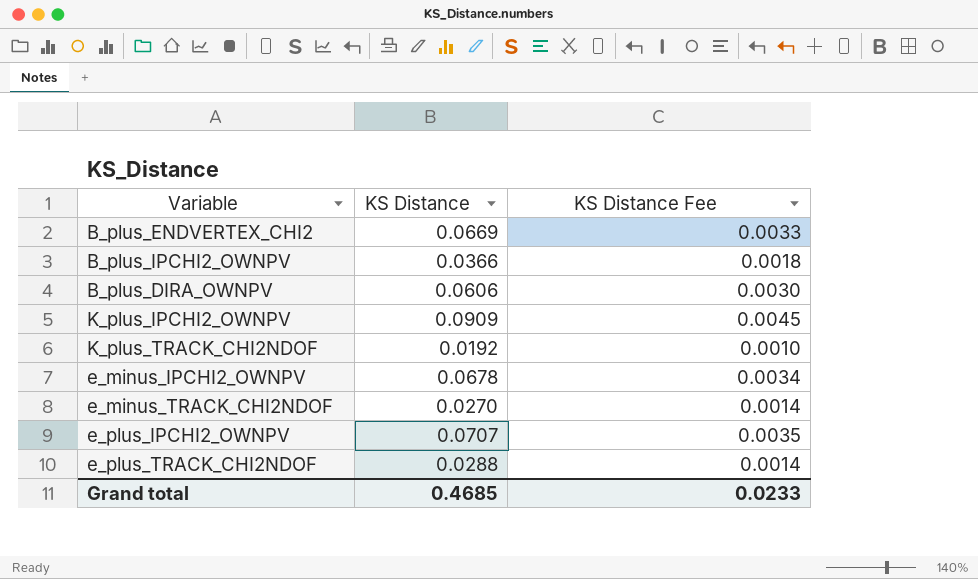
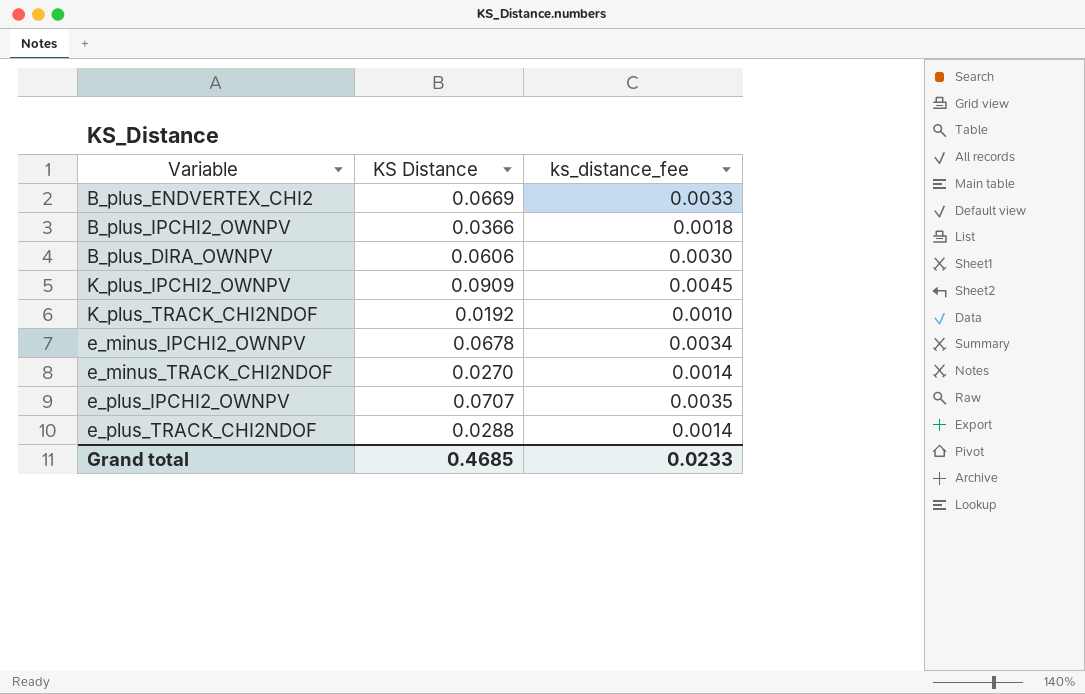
column name: KS Distance Fee -> ks_distance_fee

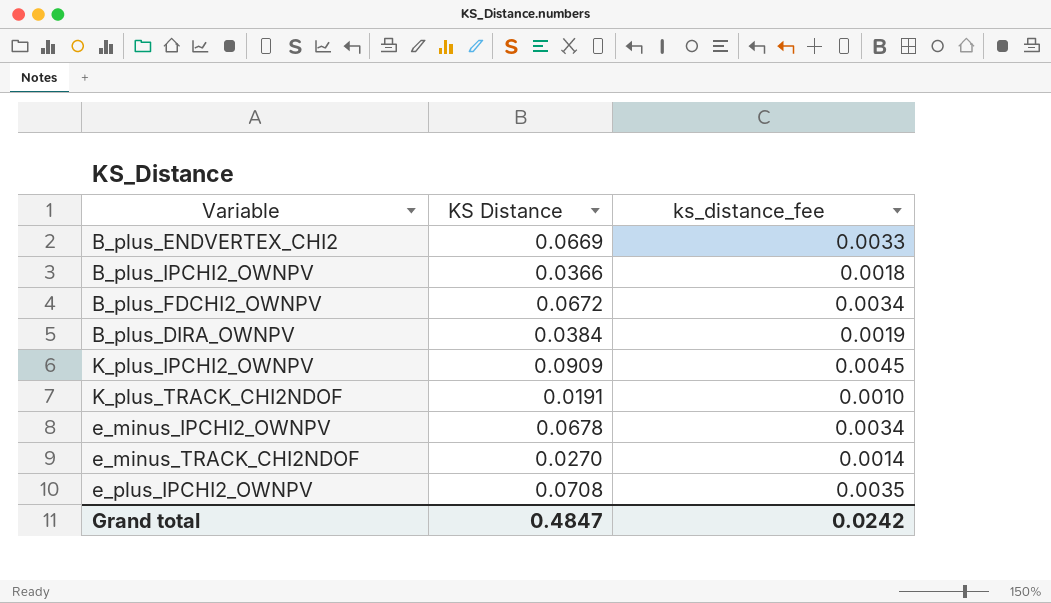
row e_plus_TRACK_CHI2NDOF: 0.0288 | 0.0014 -> none
row B_plus_FDCHI2_OWNPV: none -> 0.0672 | 0.0034
B_plus_DIRA_OWNPV | KS Distance: 0.0606 -> 0.0384
B_plus_DIRA_OWNPV | ks_distance_fee: 0.0030 -> 0.0019
K_plus_TRACK_CHI2NDOF | KS Distance: 0.0192 -> 0.0191
e_plus_IPCHI2_OWNPV | KS Distance: 0.0707 -> 0.0708
Grand total | KS Distance: 0.4685 -> 0.4847
Grand total | ks_distance_fee: 0.0233 -> 0.0242

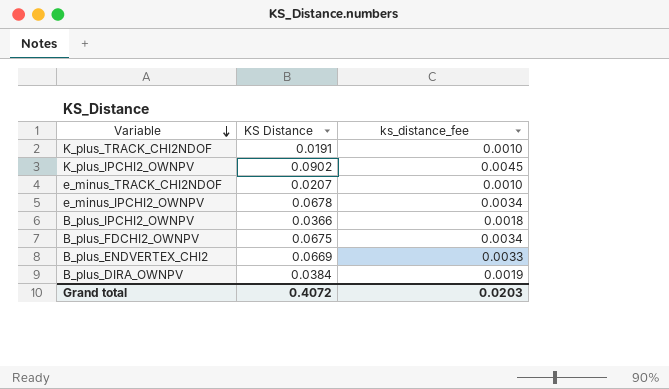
row order: none -> Variable descending
row e_plus_IPCHI2_OWNPV: 0.0708 | 0.0035 -> none
K_plus_IPCHI2_OWNPV | KS Distance: 0.0909 -> 0.0902
e_minus_TRACK_CHI2NDOF | KS Distance: 0.0270 -> 0.0207
e_minus_TRACK_CHI2NDOF | ks_distance_fee: 0.0014 -> 0.0010
B_plus_FDCHI2_OWNPV | KS Distance: 0.0672 -> 0.0675
Grand total | KS Distance: 0.4847 -> 0.4072
Grand total | ks_distance_fee: 0.0242 -> 0.0203

